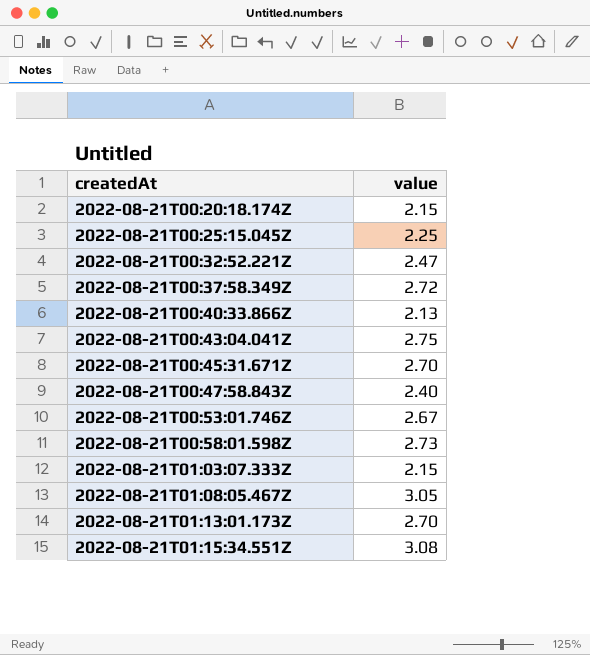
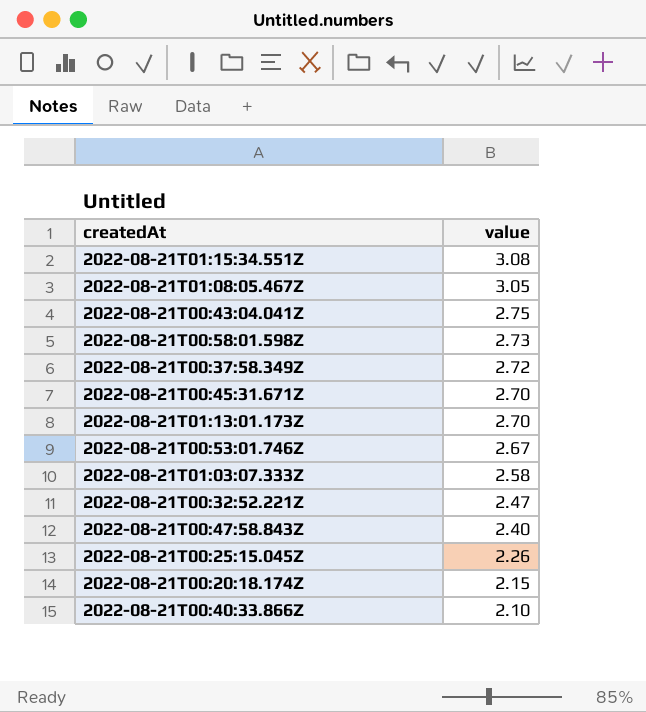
row order: createdAt ascending -> value descending
2022-08-21T01:03:07.333Z | value: 2.15 -> 2.58
2022-08-21T00:25:15.045Z | value: 2.25 -> 2.26
2022-08-21T00:40:33.866Z | value: 2.13 -> 2.10

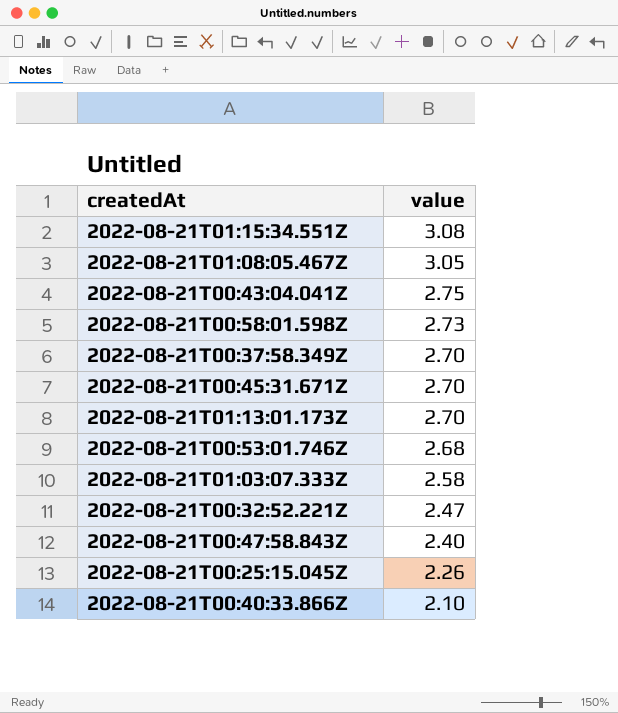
row 2022-08-21T00:20:18.174Z: 2.15 -> none
2022-08-21T00:37:58.349Z | value: 2.72 -> 2.70
2022-08-21T00:53:01.746Z | value: 2.67 -> 2.68

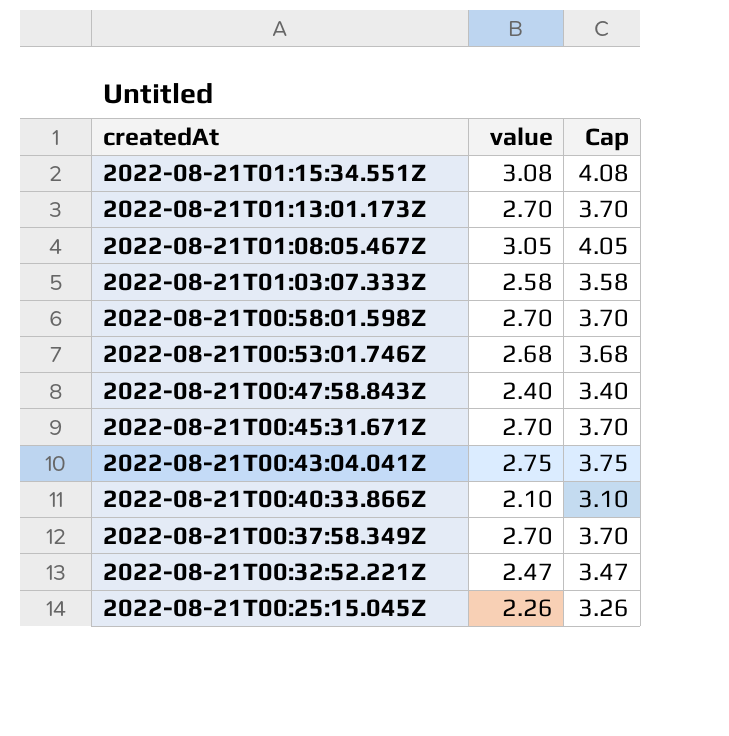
row order: value descending -> createdAt descending
column Cap | formula: none -> [value] + 1
2022-08-21T00:58:01.598Z | value: 2.73 -> 2.70

